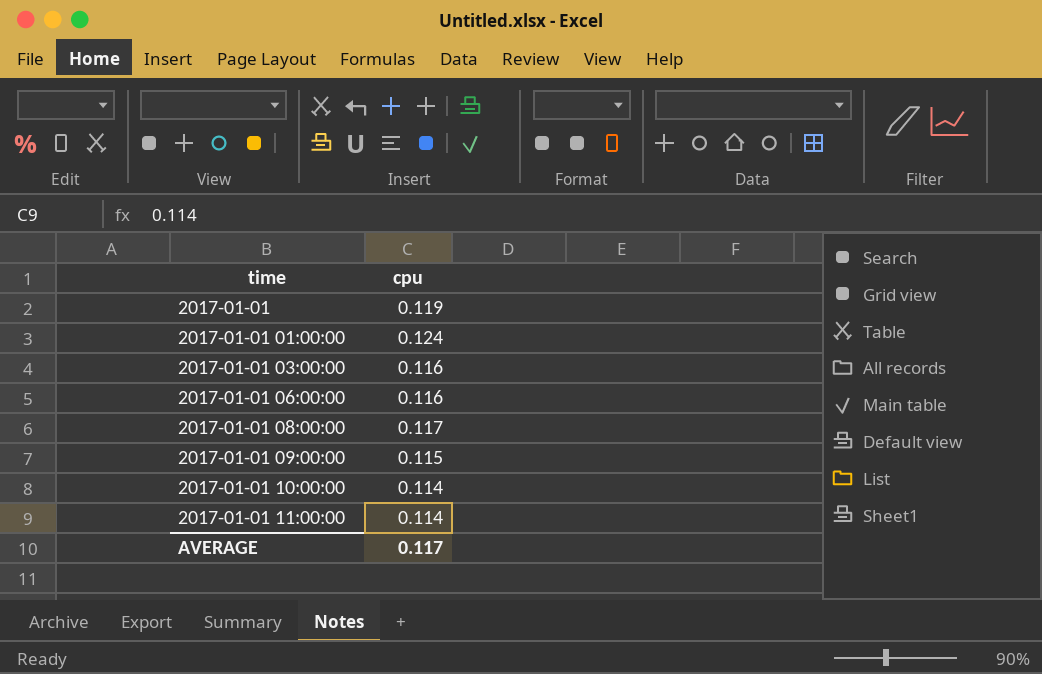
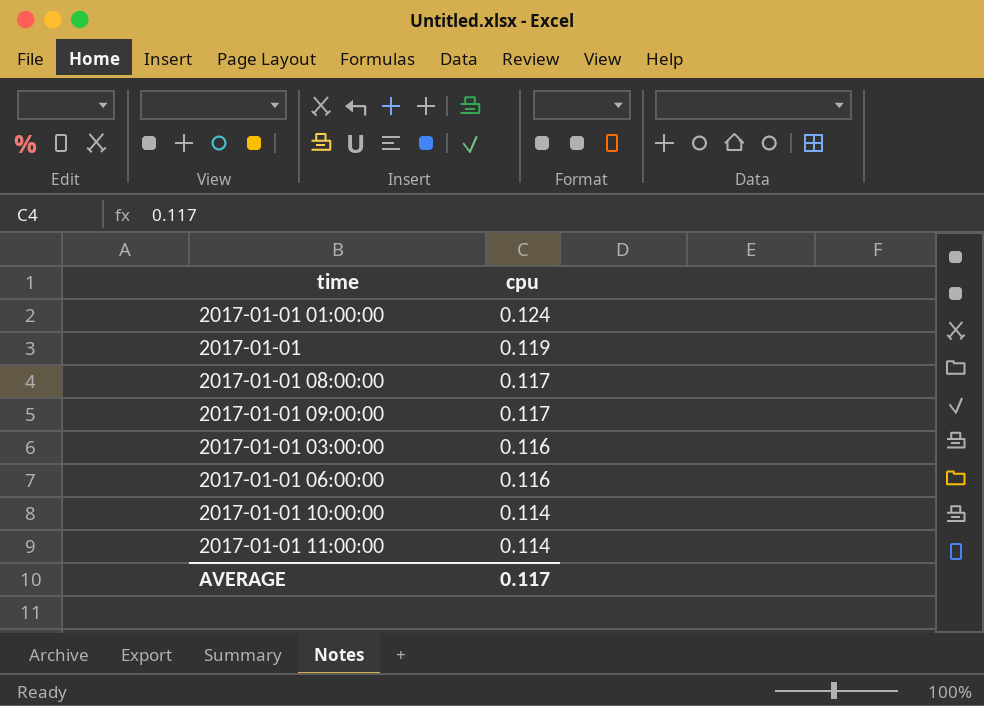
row order: time ascending -> cpu descending
2017-01-01 09:00:00 | cpu: 0.115 -> 0.117

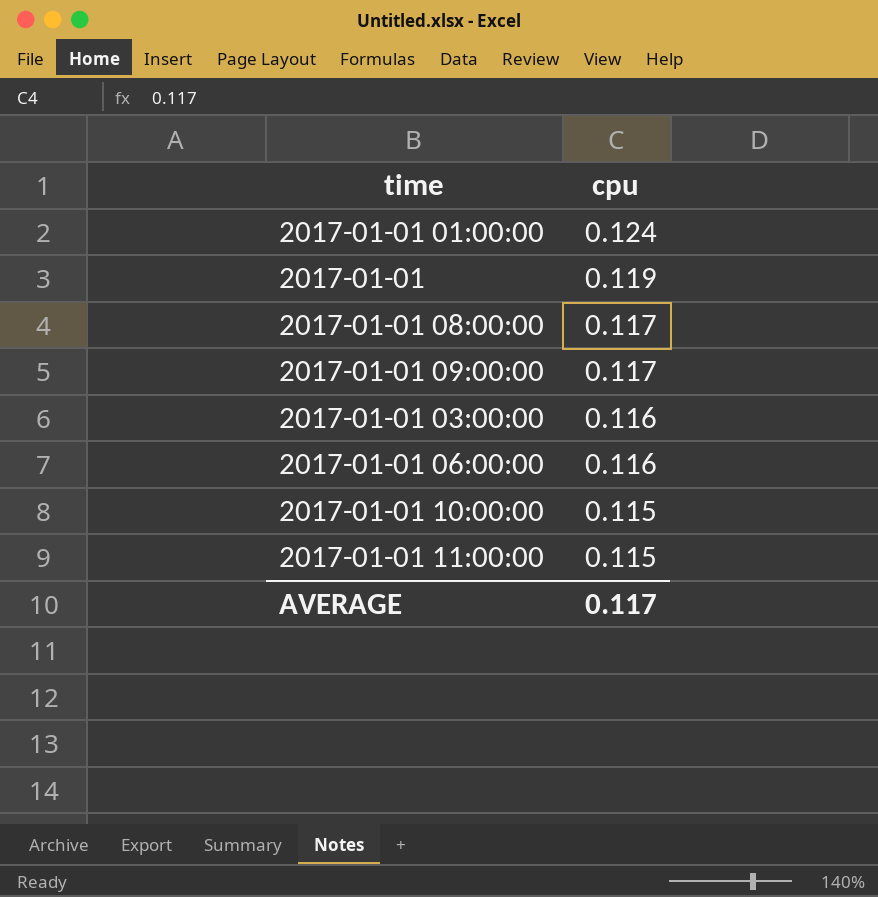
2017-01-01 10:00:00 | cpu: 0.114 -> 0.115
2017-01-01 11:00:00 | cpu: 0.114 -> 0.115

